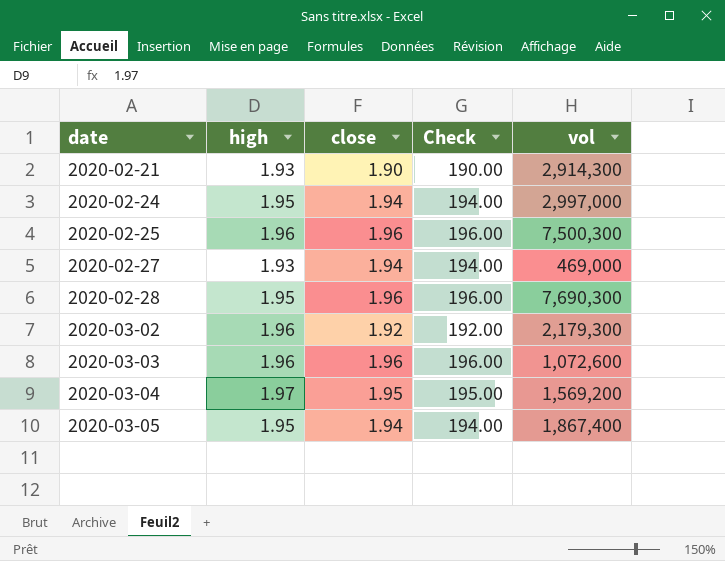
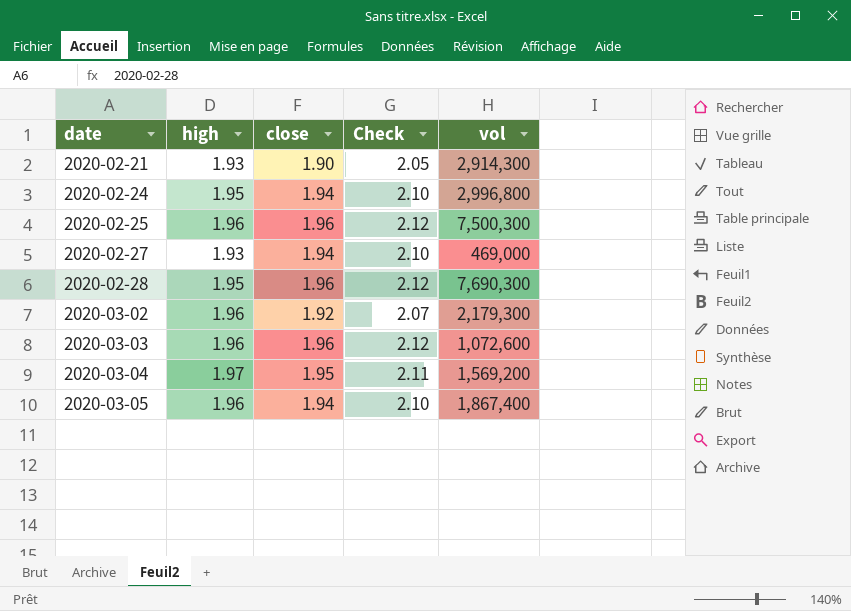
column Check | formula: [close] * 100 -> [close] * 1.08
2020-02-24 | vol: 2,997,000 -> 2,996,800
2020-03-05 | high: 1.95 -> 1.96

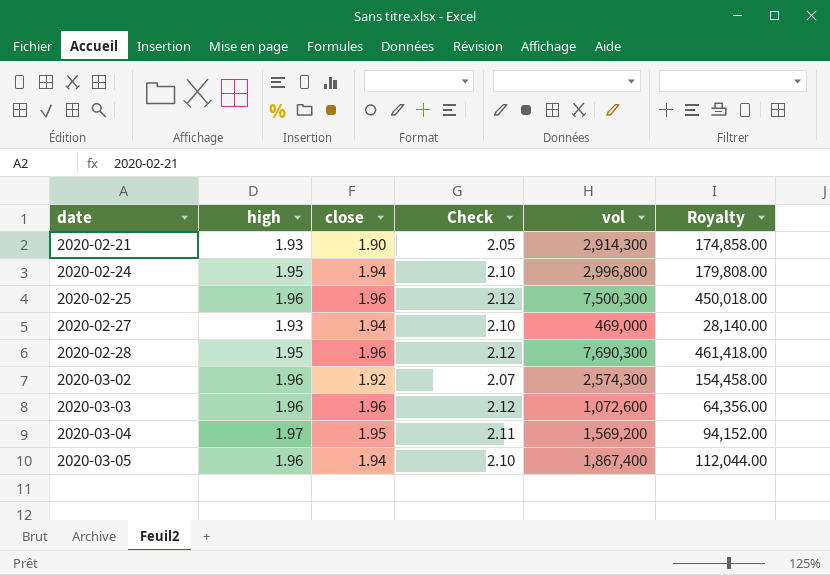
column Royalty | formula: none -> [vol] * 0.06
2020-03-02 | vol: 2,179,300 -> 2,574,300

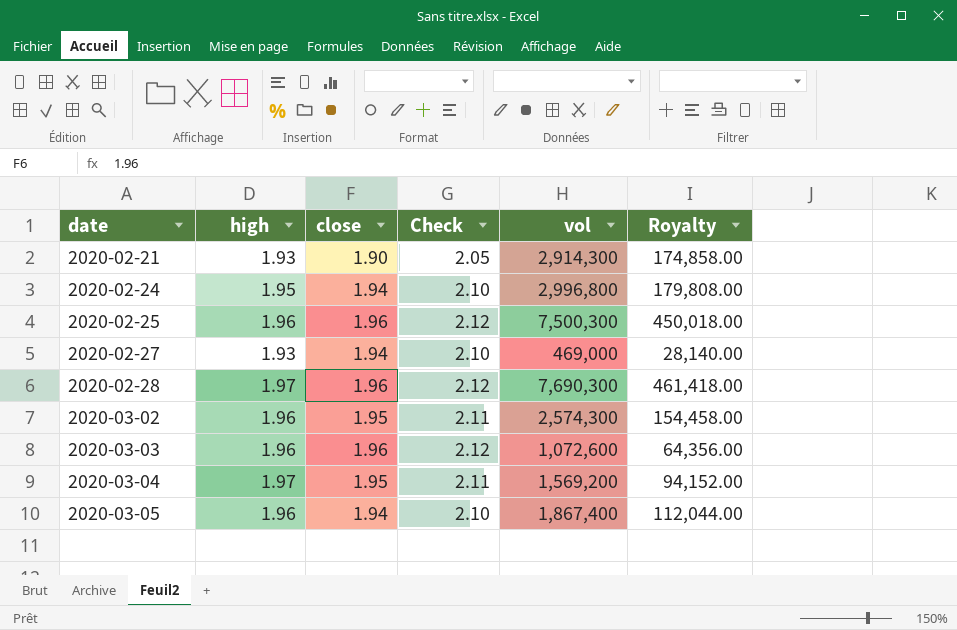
2020-02-28 | high: 1.95 -> 1.97
2020-03-02 | close: 1.92 -> 1.95
2020-03-02 | Check: 2.07 -> 2.11

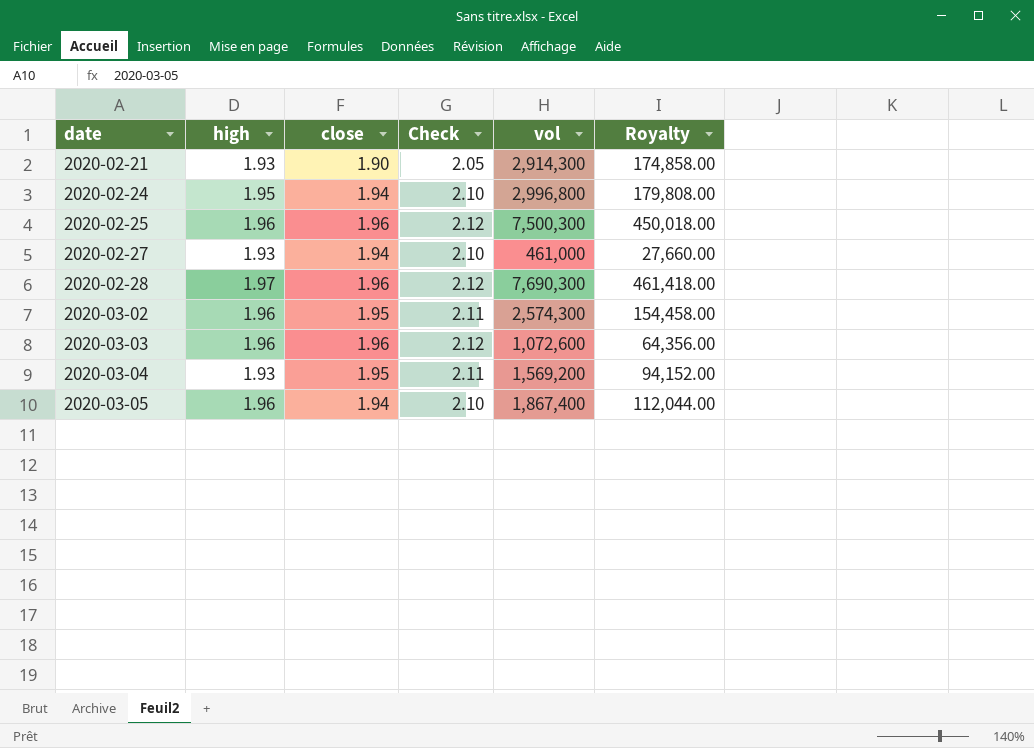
2020-02-27 | vol: 469,000 -> 461,000
2020-02-27 | Royalty: 28,140.00 -> 27,660.00
2020-03-04 | high: 1.97 -> 1.93

